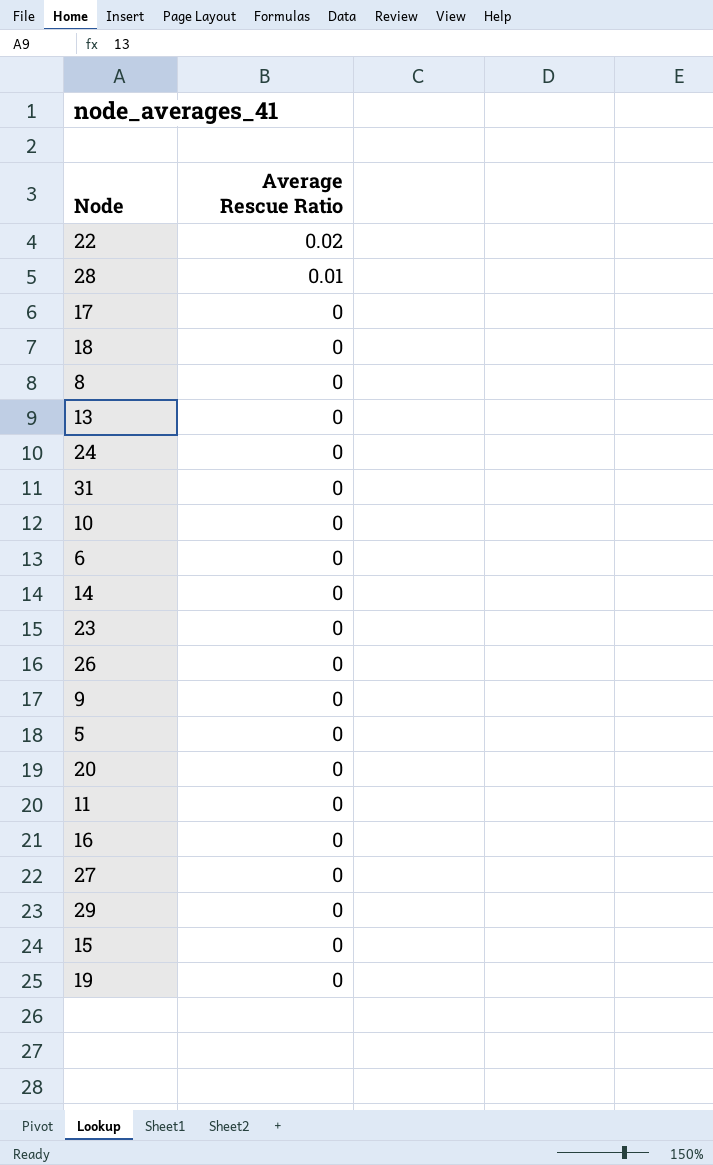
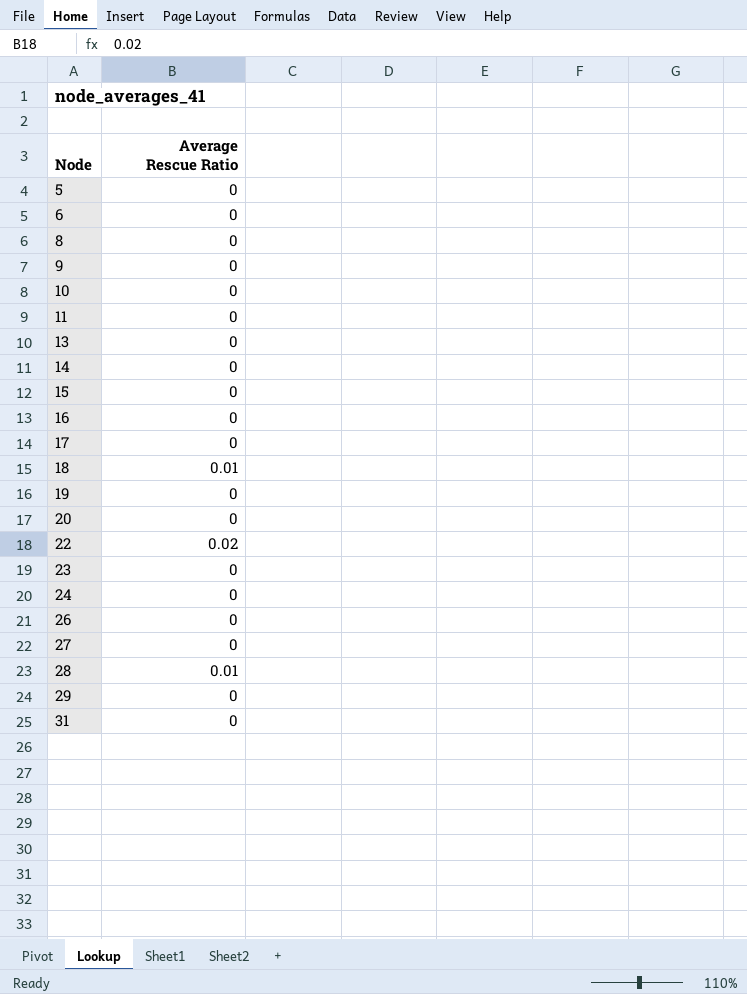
row order: Average Rescue Ratio descending -> Node ascending
18 | Average Rescue Ratio: 0 -> 0.01

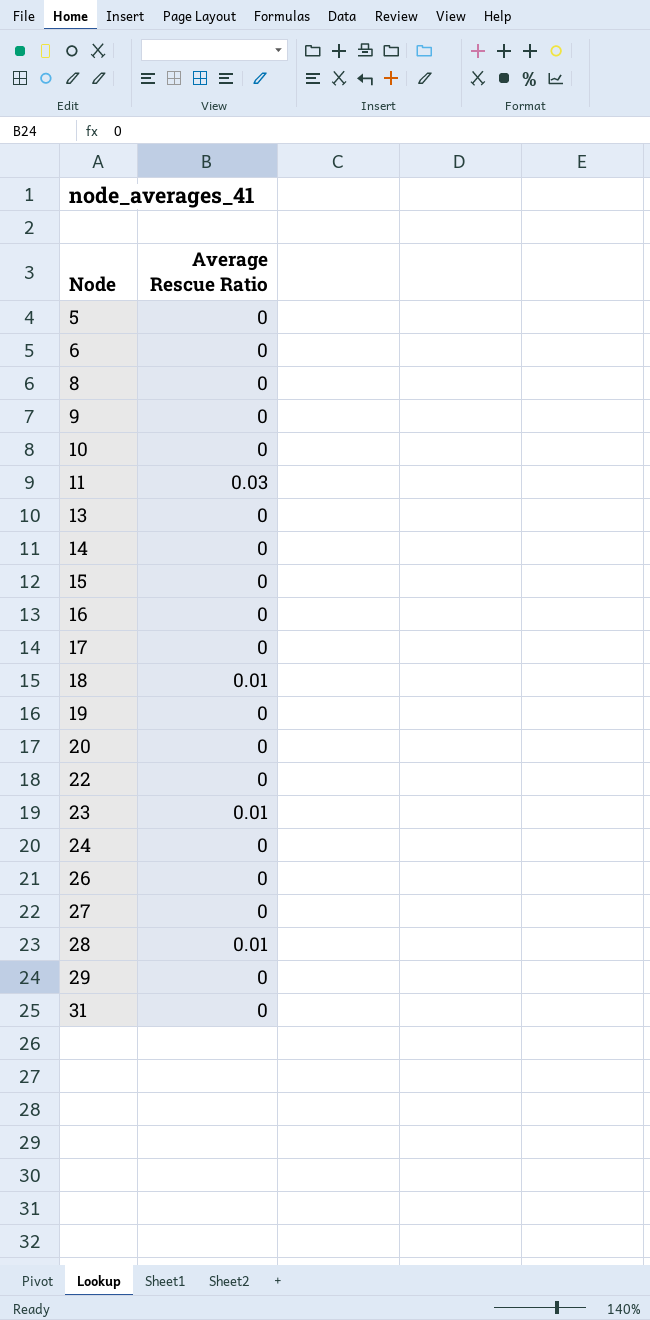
11 | Average Rescue Ratio: 0 -> 0.03
22 | Average Rescue Ratio: 0.02 -> 0
23 | Average Rescue Ratio: 0 -> 0.01

